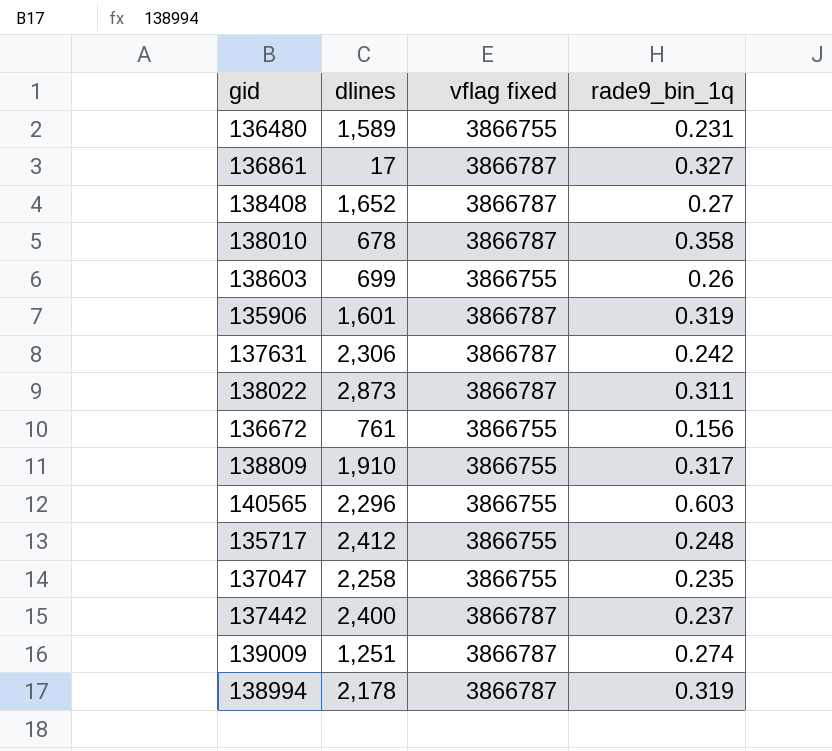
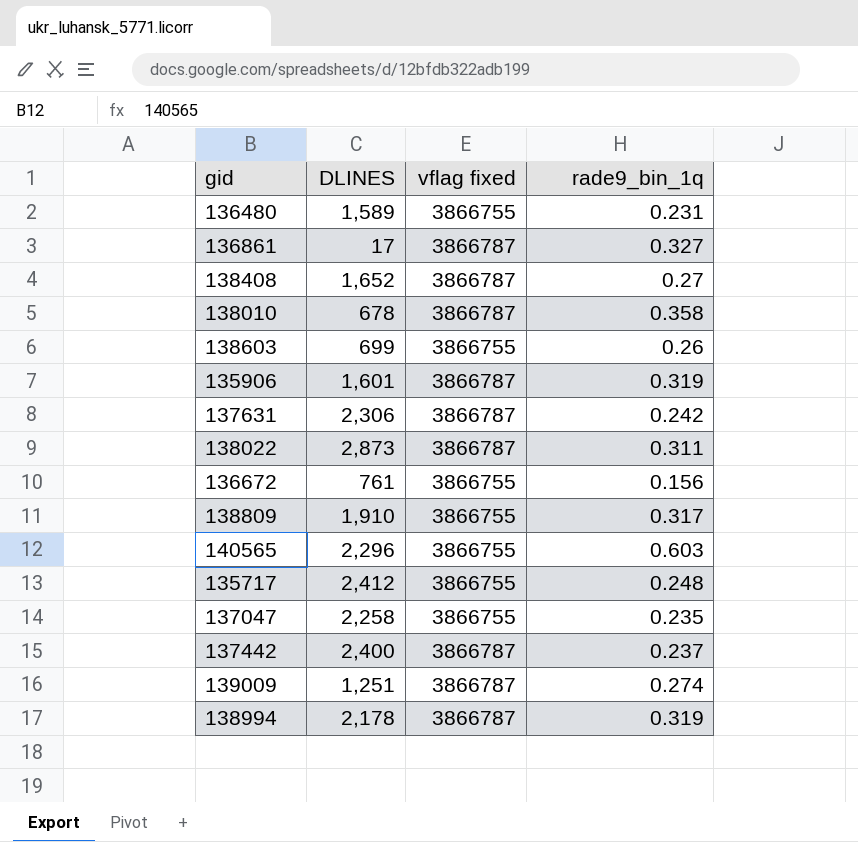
column name: dlines -> DLINES

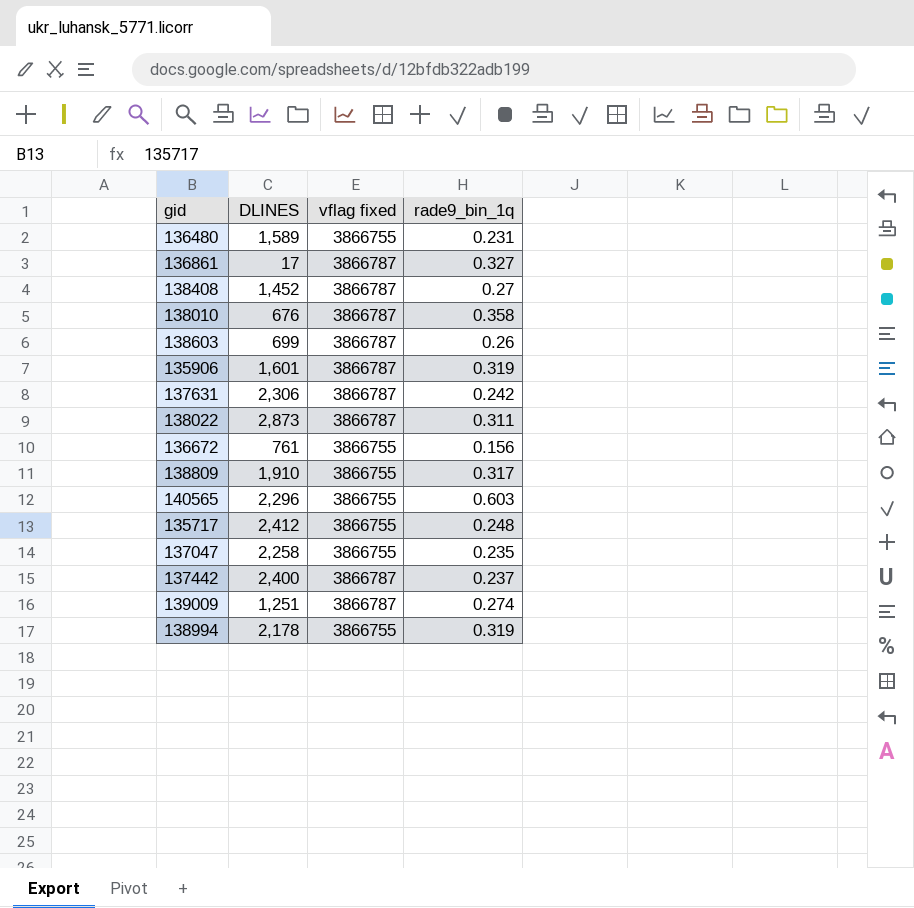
138408 | DLINES: 1,652 -> 1,452
138010 | DLINES: 678 -> 676
138603 | vflag fixed: 3866755 -> 3866787
138994 | vflag fixed: 3866787 -> 3866755

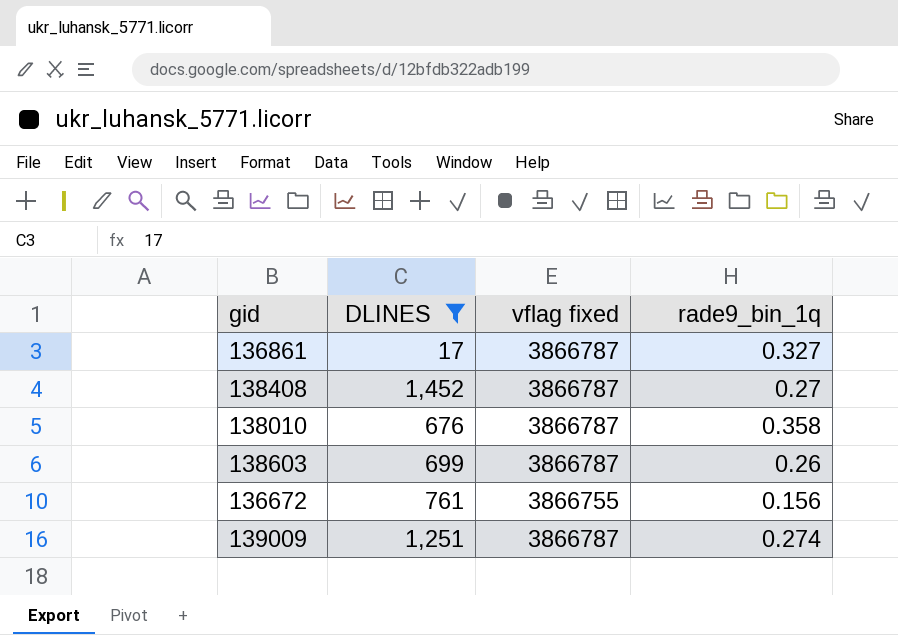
filter: none -> DLINES <= 1,452

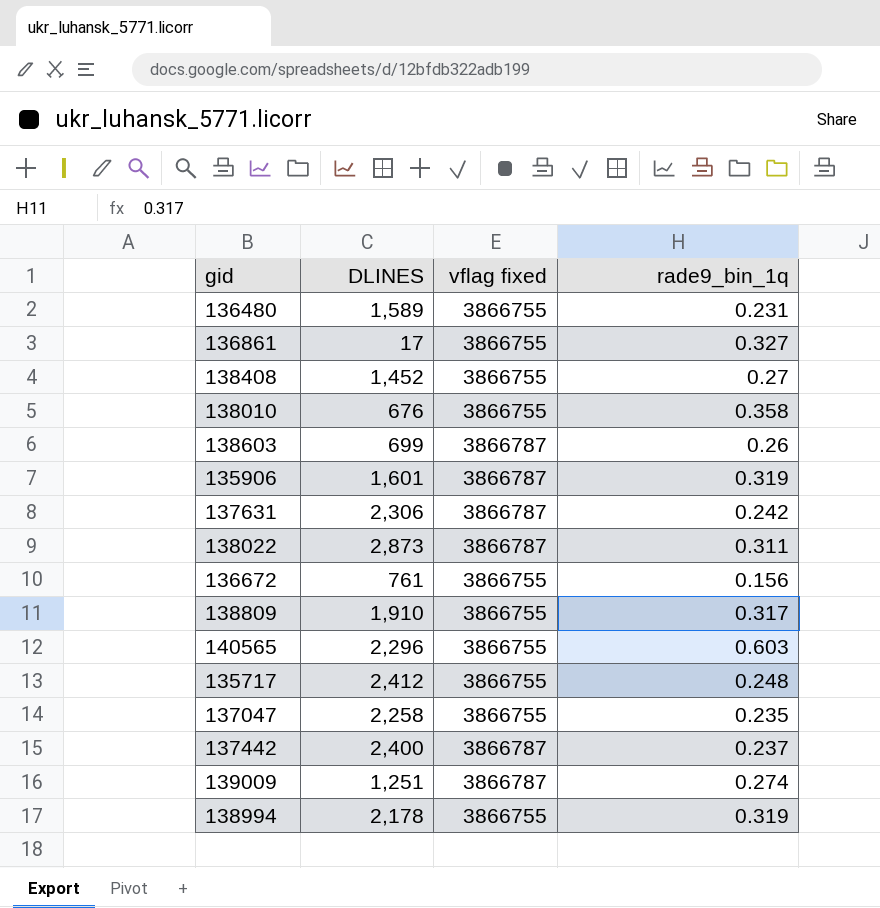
filter: DLINES <= 1,452 -> none
136861 | vflag fixed: 3866787 -> 3866755
138408 | vflag fixed: 3866787 -> 3866755
138010 | vflag fixed: 3866787 -> 3866755

